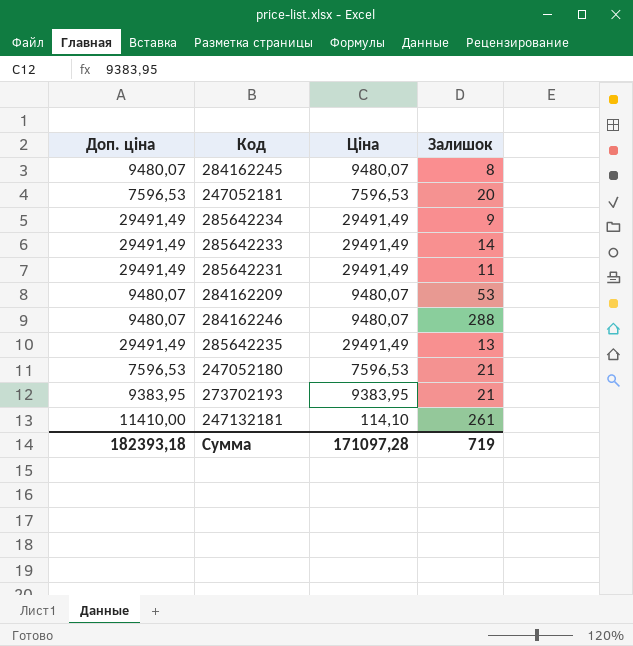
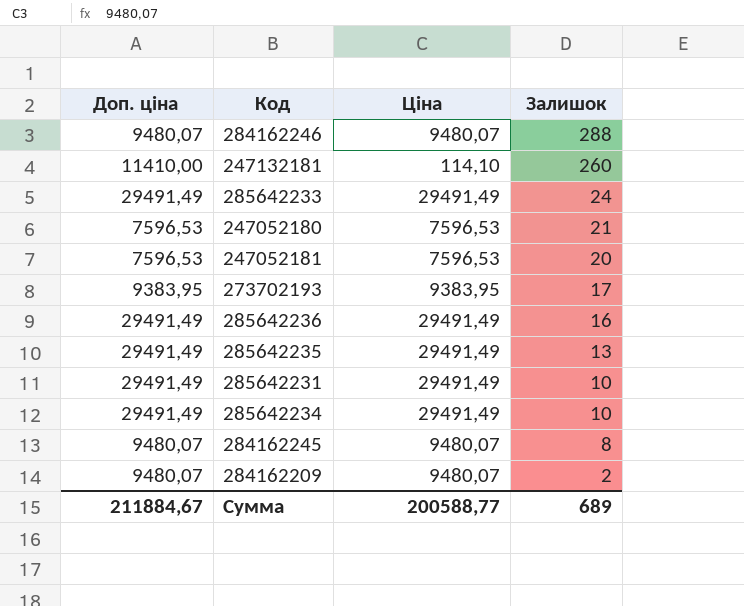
row order: none -> Залишок descending
247132181 | Залишок: 261 -> 260
285642233 | Залишок: 14 -> 24
273702193 | Залишок: 21 -> 17
row 285642236: none -> 29491,49 | 29491,49 | 16
285642231 | Залишок: 11 -> 10
285642234 | Залишок: 9 -> 10
284162209 | Залишок: 53 -> 2
Сумма | Доп. ціна: 182393,18 -> 211884,67
Сумма | Ціна: 171097,28 -> 200588,77
Сумма | Залишок: 719 -> 689

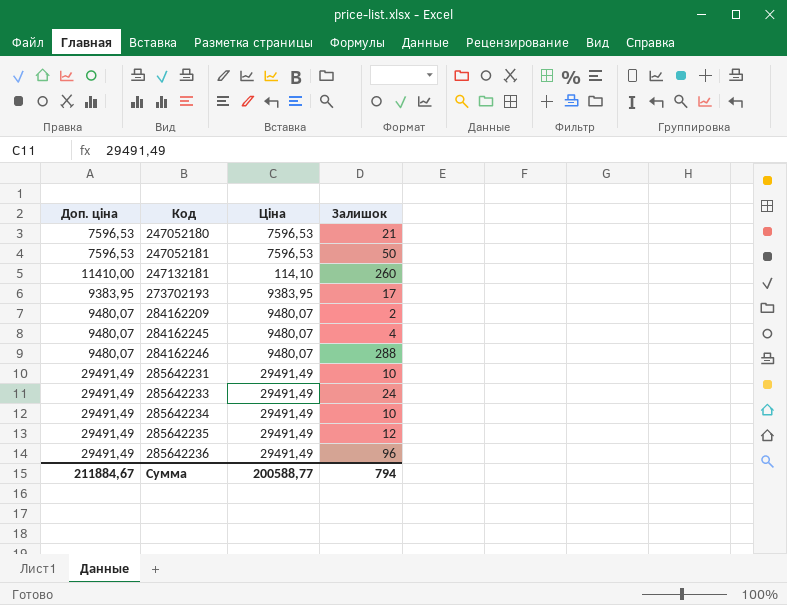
row order: Залишок descending -> Код ascending
247052181 | Залишок: 20 -> 50
284162245 | Залишок: 8 -> 4
285642235 | Залишок: 13 -> 12
285642236 | Залишок: 16 -> 96
Сумма | Залишок: 689 -> 794

